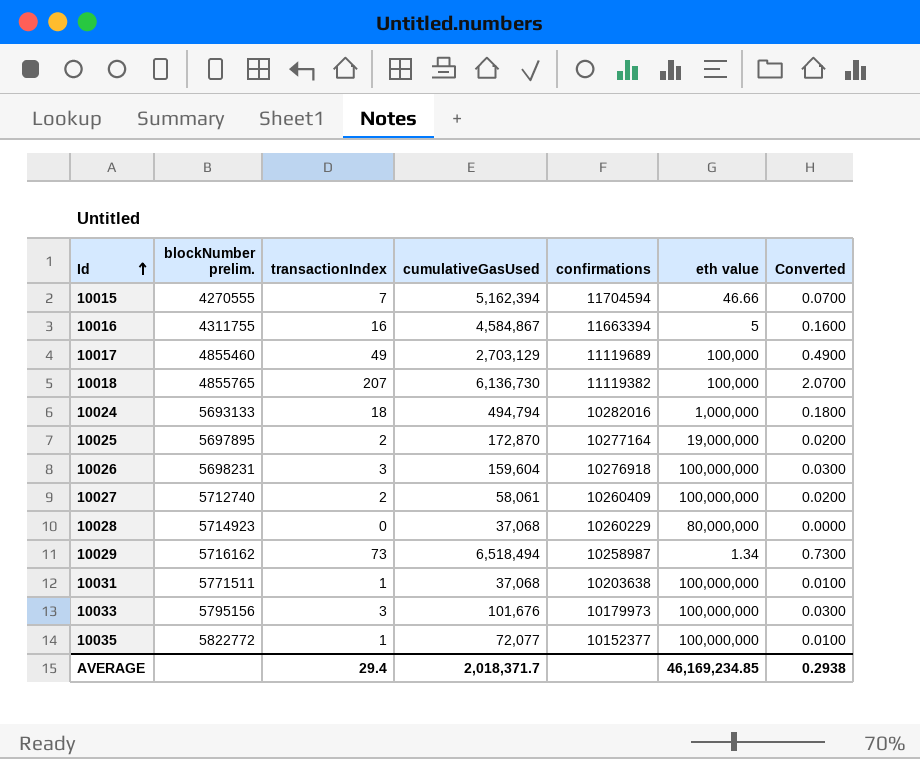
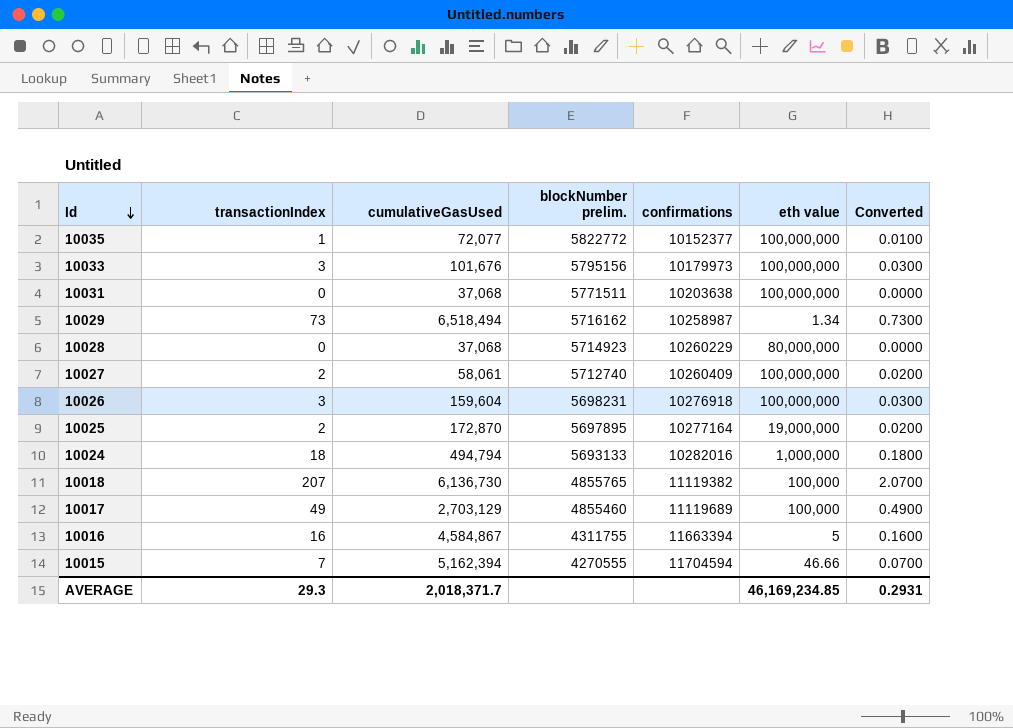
row order: Id ascending -> Id descending
column blockNumber prelim. | position: 2 -> 4
10031 | transactionIndex: 1 -> 0
10031 | Converted: 0.0100 -> 0.0000
AVERAGE | transactionIndex: 29.4 -> 29.3
AVERAGE | Converted: 0.2938 -> 0.2931

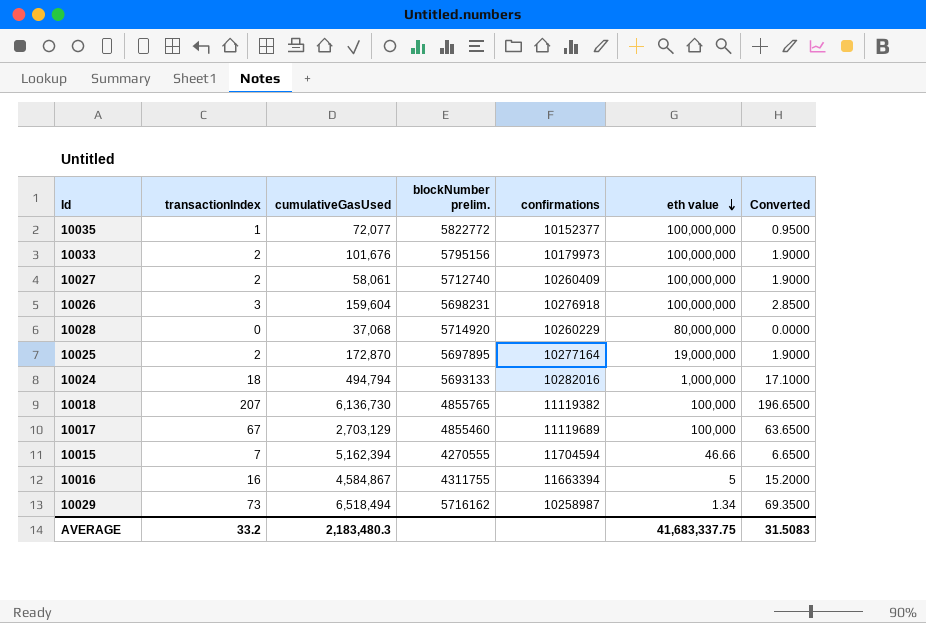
row order: Id descending -> eth value descending
column Converted | formula: [transactionIndex] * 0.01 -> [transactionIndex] * 0.95
row 10031: 0 | 37,068 | 5771511 | 10203638 | 100,000,000 | 0.0000 -> none
10033 | transactionIndex: 3 -> 2
10028 | blockNumber prelim.: 5714923 -> 5714920
10017 | transactionIndex: 49 -> 67
AVERAGE | transactionIndex: 29.3 -> 33.2
AVERAGE | cumulativeGasUsed: 2,018,371.7 -> 2,183,480.3
AVERAGE | eth value: 46,169,234.85 -> 41,683,337.75
AVERAGE | Converted: 0.2931 -> 31.5083

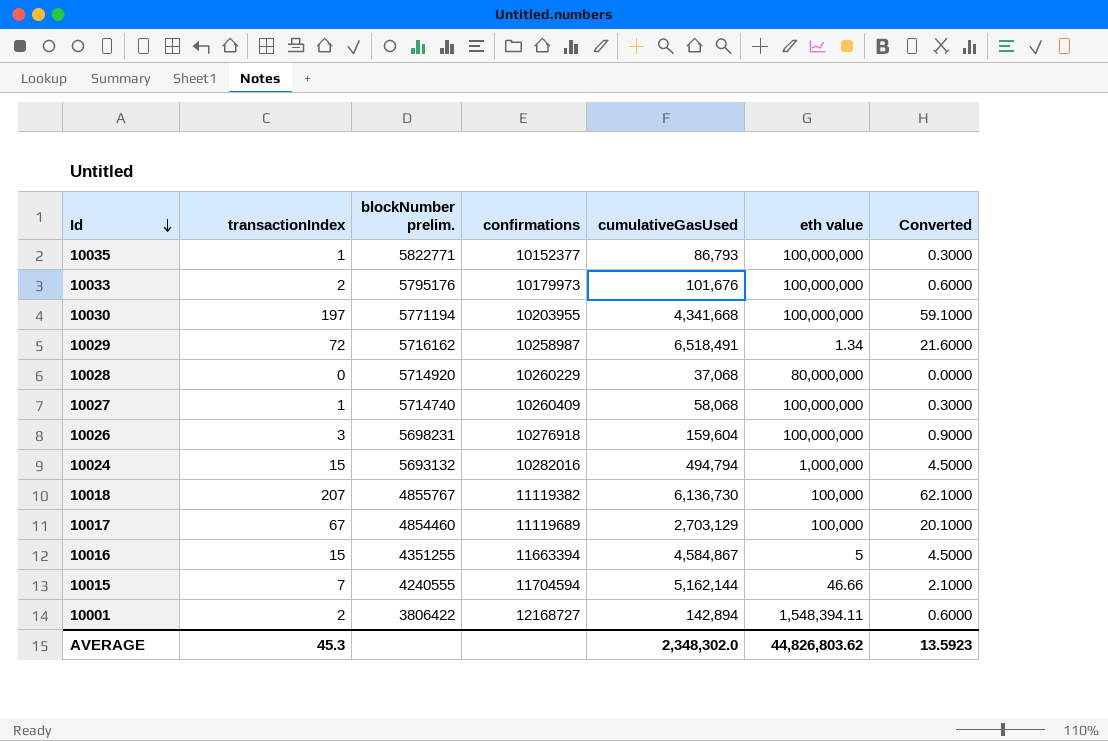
row order: eth value descending -> Id descending
column cumulativeGasUsed | position: 3 -> 5
column Converted | formula: [transactionIndex] * 0.95 -> [transactionIndex] * 0.3
row 10025: 2 | 172,870 | 5697895 | 10277164 | 19,000,000 | 1.9000 -> none
10035 | blockNumber prelim.: 5822772 -> 5822771
10035 | cumulativeGasUsed: 72,077 -> 86,793
10033 | blockNumber prelim.: 5795156 -> 5795176
row 10030: none -> 197 | 5771194 | 10203955 | 4,341,668 | 100,000,000 | 59.1000
10029 | transactionIndex: 73 -> 72
10029 | cumulativeGasUsed: 6,518,494 -> 6,518,491
10027 | transactionIndex: 2 -> 1
10027 | blockNumber prelim.: 5712740 -> 5714740
10027 | cumulativeGasUsed: 58,061 -> 58,068
10024 | transactionIndex: 18 -> 15
10024 | blockNumber prelim.: 5693133 -> 5693132
10018 | blockNumber prelim.: 4855765 -> 4855767
10017 | blockNumber prelim.: 4855460 -> 4854460
10016 | transactionIndex: 16 -> 15
10016 | blockNumber prelim.: 4311755 -> 4351255
10015 | blockNumber prelim.: 4270555 -> 4240555
10015 | cumulativeGasUsed: 5,162,394 -> 5,162,144
row 10001: none -> 2 | 3806422 | 12168727 | 142,894 | 1,548,394.11 | 0.6000
AVERAGE | transactionIndex: 33.2 -> 45.3
AVERAGE | cumulativeGasUsed: 2,183,480.3 -> 2,348,302.0
AVERAGE | eth value: 41,683,337.75 -> 44,826,803.62
AVERAGE | Converted: 31.5083 -> 13.5923

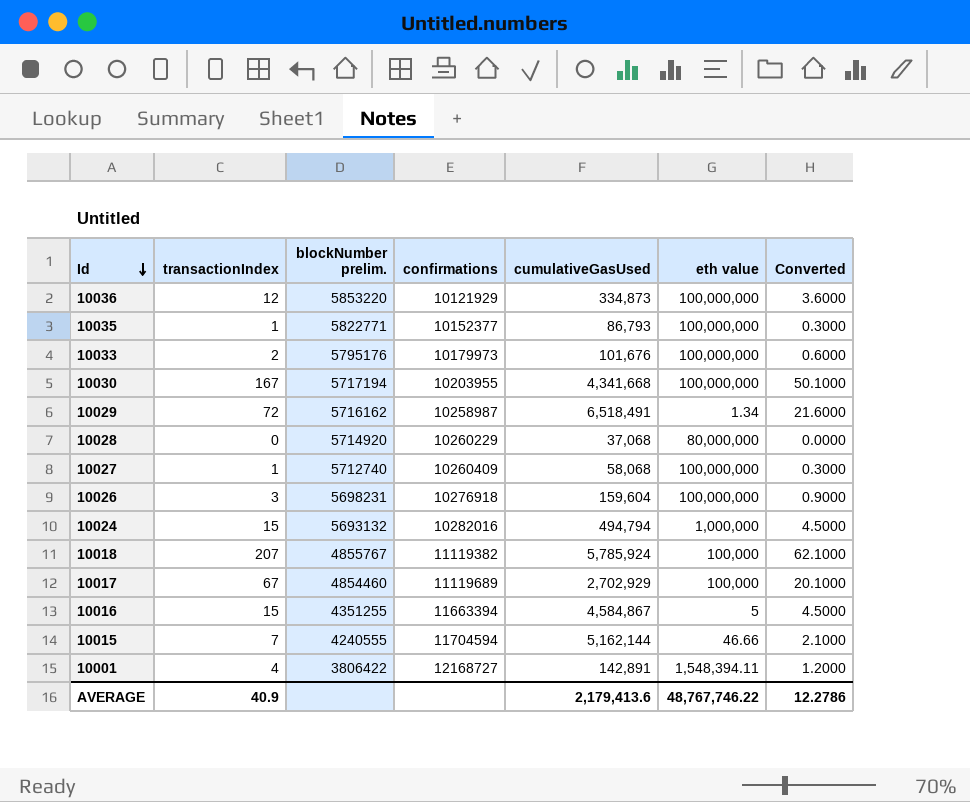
row 10036: none -> 12 | 5853220 | 10121929 | 334,873 | 100,000,000 | 3.6000
10030 | transactionIndex: 197 -> 167
10030 | blockNumber prelim.: 5771194 -> 5717194
10030 | Converted: 59.1000 -> 50.1000
10027 | blockNumber prelim.: 5714740 -> 5712740
10018 | cumulativeGasUsed: 6,136,730 -> 5,785,924
10017 | cumulativeGasUsed: 2,703,129 -> 2,702,929
10001 | transactionIndex: 2 -> 4
10001 | cumulativeGasUsed: 142,894 -> 142,891
10001 | Converted: 0.6000 -> 1.2000
AVERAGE | transactionIndex: 45.3 -> 40.9
AVERAGE | cumulativeGasUsed: 2,348,302.0 -> 2,179,413.6
AVERAGE | eth value: 44,826,803.62 -> 48,767,746.22
AVERAGE | Converted: 13.5923 -> 12.2786

